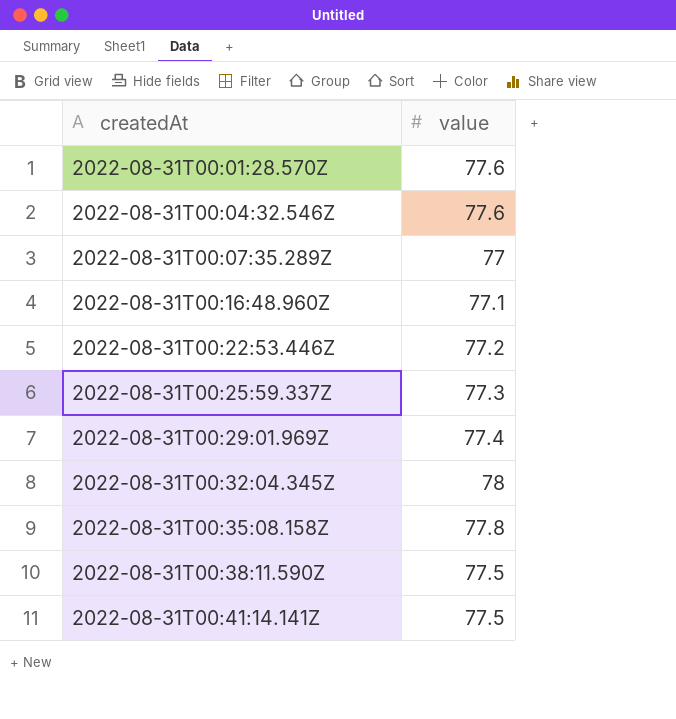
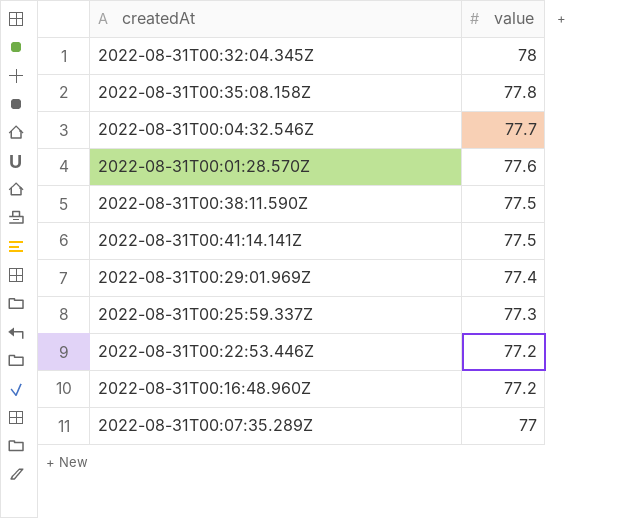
row order: createdAt ascending -> value descending
2022-08-31T00:04:32.546Z | value: 77.6 -> 77.7
2022-08-31T00:16:48.960Z | value: 77.1 -> 77.2

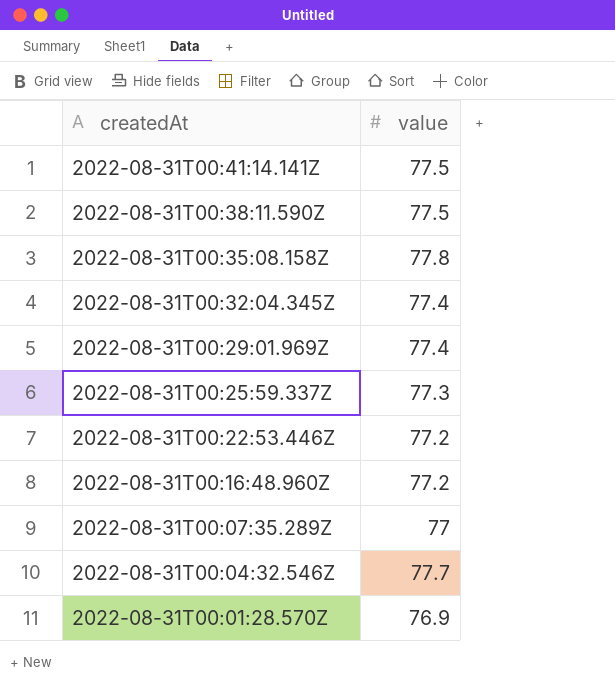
row order: value descending -> createdAt descending
2022-08-31T00:32:04.345Z | value: 78 -> 77.4
2022-08-31T00:01:28.570Z | value: 77.6 -> 76.9

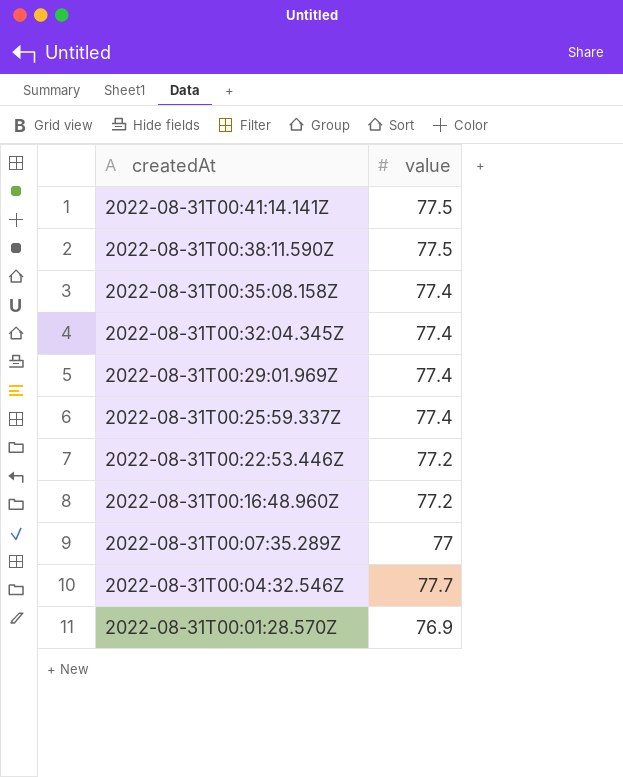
2022-08-31T00:35:08.158Z | value: 77.8 -> 77.4
2022-08-31T00:25:59.337Z | value: 77.3 -> 77.4

